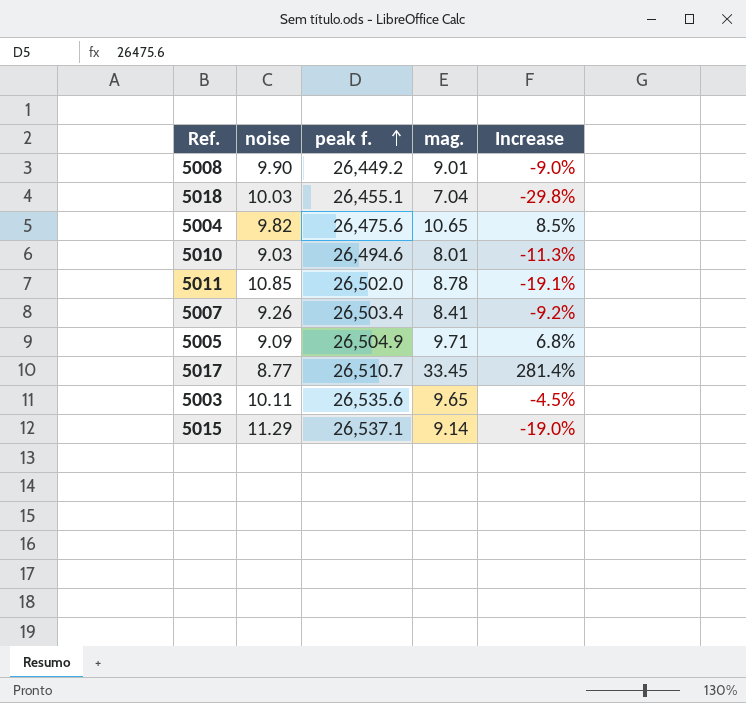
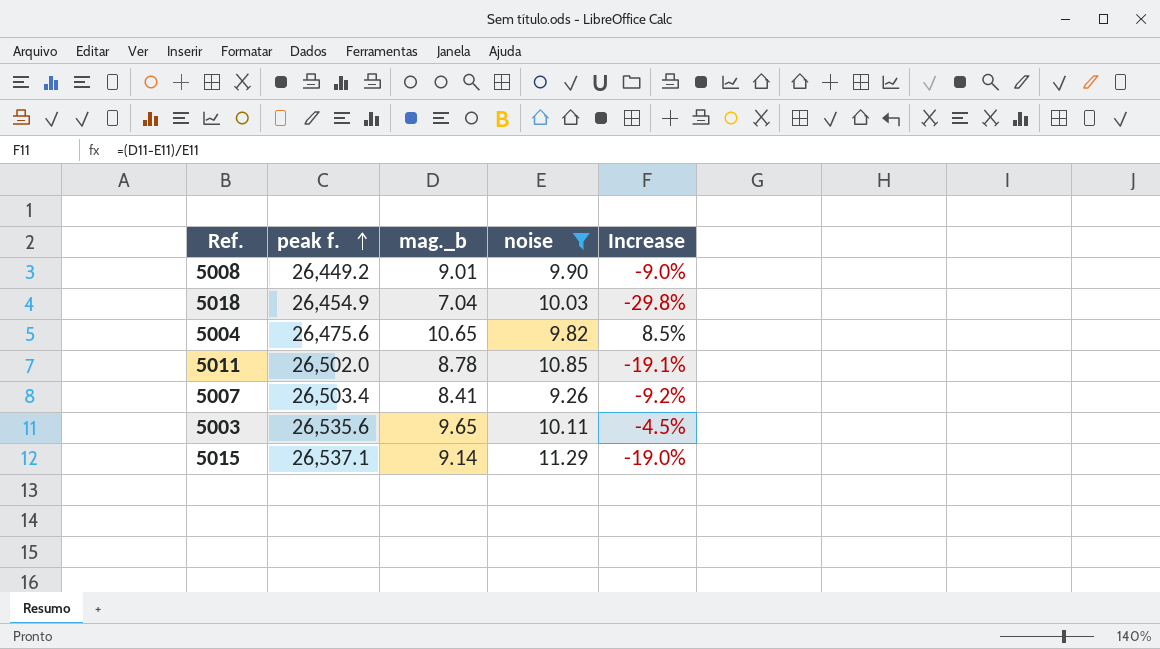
filter: none -> noise >= 9.26
column name: mag. -> mag._b
column noise | position: 2 -> 4
5018 | peak f.: 26,455.1 -> 26,454.9

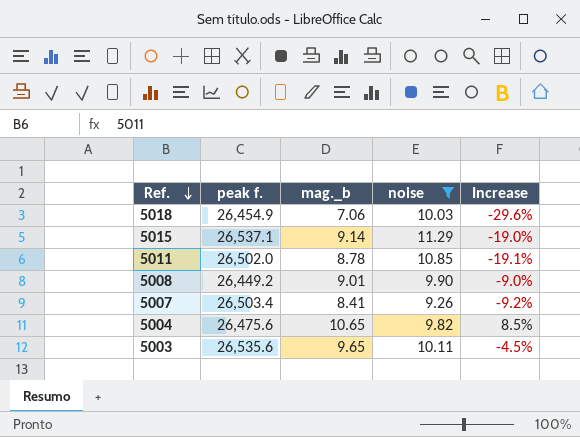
row order: peak f. ascending -> Ref. descending
5018 | mag._b: 7.04 -> 7.06
5018 | Increase: -29.8% -> -29.6%

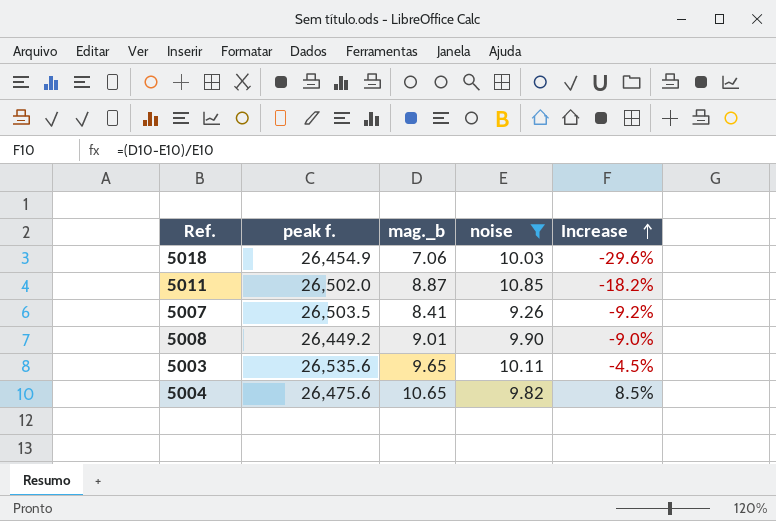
row order: Ref. descending -> Increase ascending
row 5015: 26,537.1 | 9.14 | 11.29 | -19.0% -> none
5011 | mag._b: 8.78 -> 8.87
5011 | Increase: -19.1% -> -18.2%
5007 | peak f.: 26,503.4 -> 26,503.5

